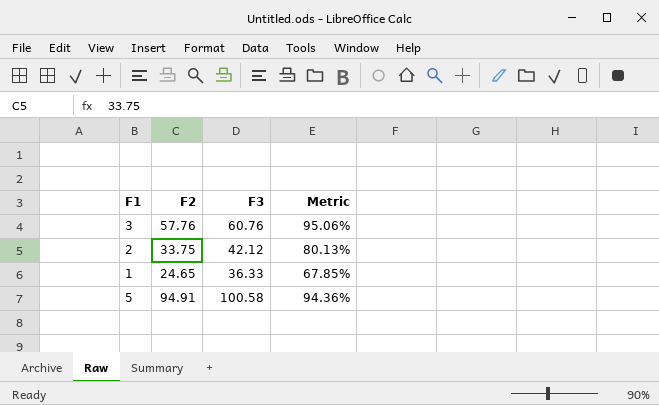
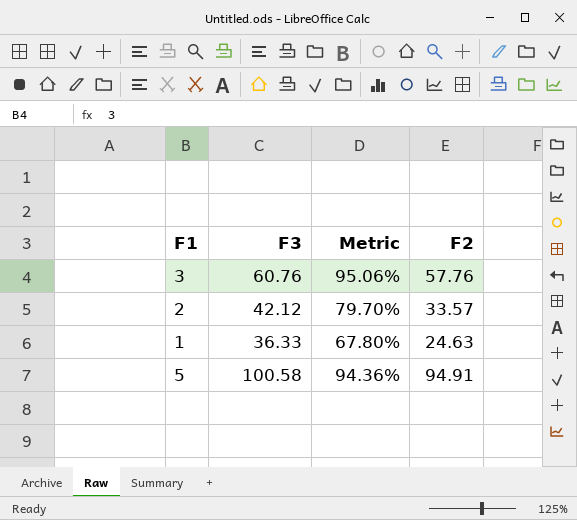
column F2 | position: 2 -> 4
2 | Metric: 80.13% -> 79.70%
2 | F2: 33.75 -> 33.57
1 | Metric: 67.85% -> 67.80%
1 | F2: 24.65 -> 24.63

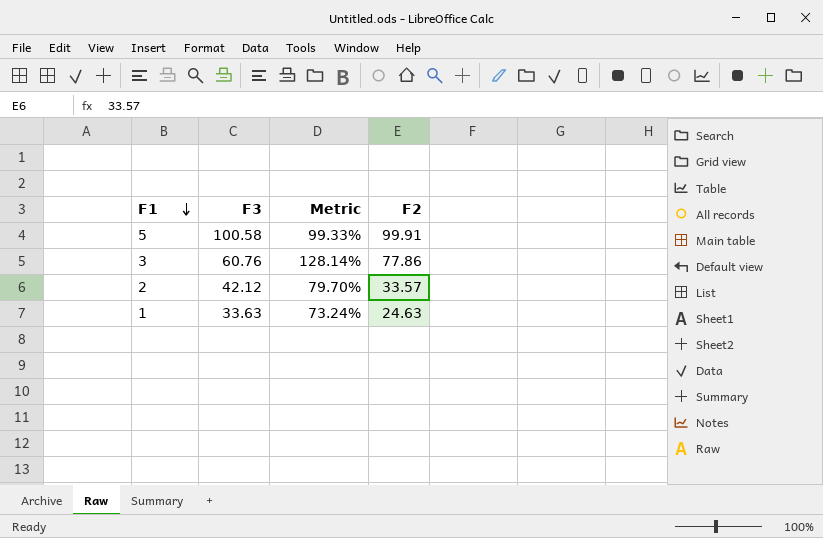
row order: none -> F1 descending
5 | Metric: 94.36% -> 99.33%
5 | F2: 94.91 -> 99.91
3 | Metric: 95.06% -> 128.14%
3 | F2: 57.76 -> 77.86
1 | F3: 36.33 -> 33.63
1 | Metric: 67.80% -> 73.24%

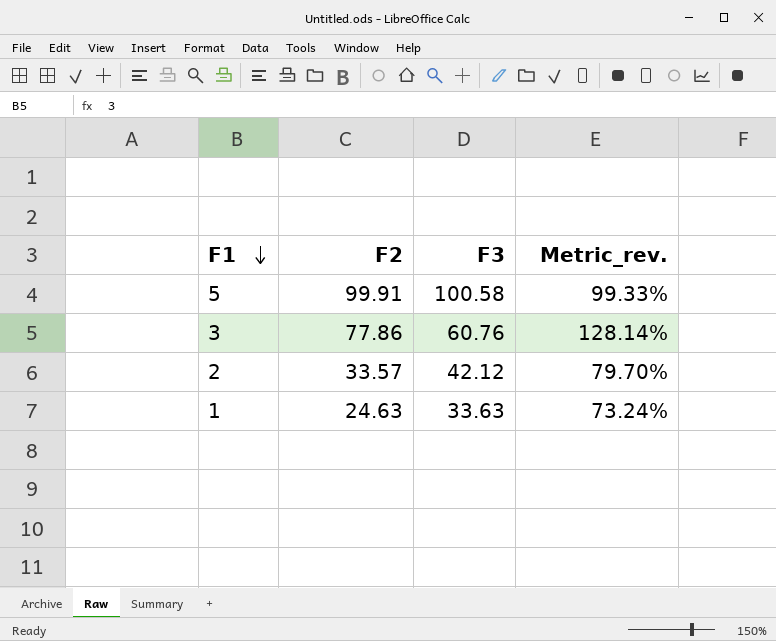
column F2 | position: 4 -> 2
column name: Metric -> Metric_rev.

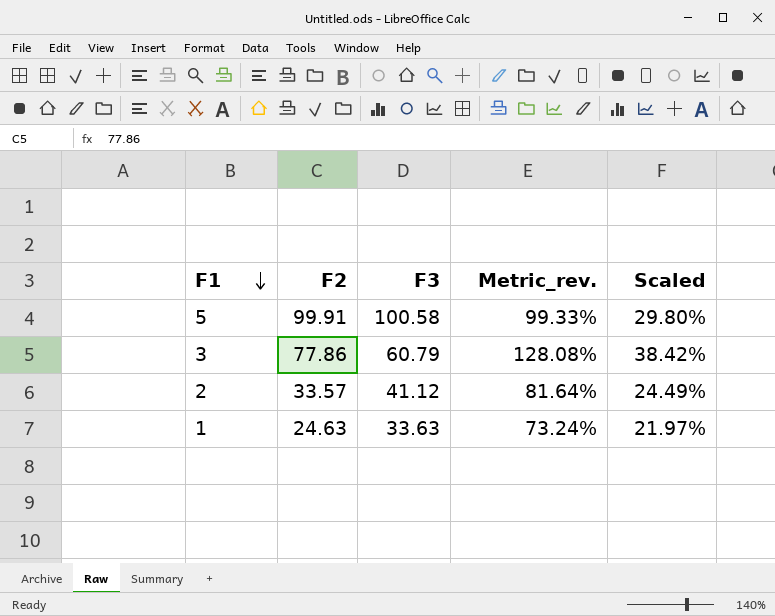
column Scaled | formula: none -> [Metric_rev.] * 0.3
3 | F3: 60.76 -> 60.79
3 | Metric_rev.: 128.14% -> 128.08%
2 | F3: 42.12 -> 41.12
2 | Metric_rev.: 79.70% -> 81.64%

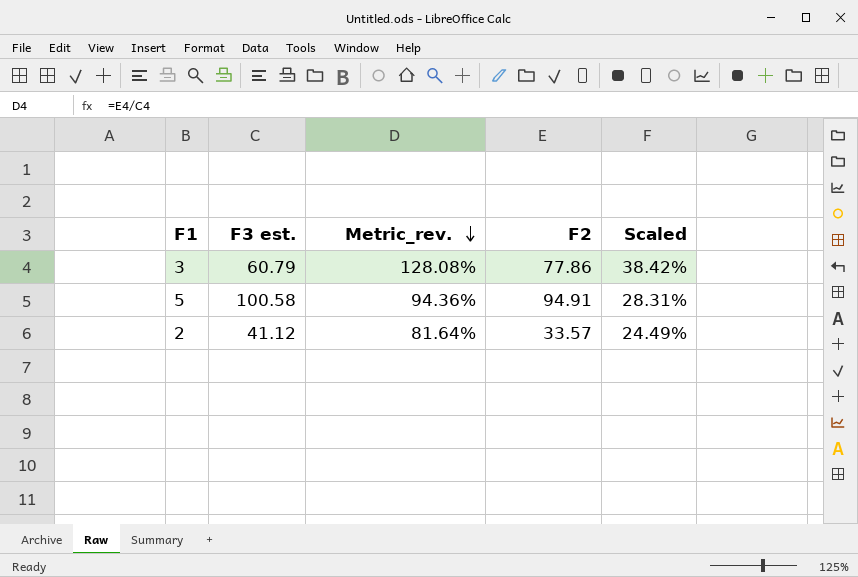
row order: F1 descending -> Metric_rev. descending
column name: F3 -> F3 est.
column F2 | position: 2 -> 4
row 1: 24.63 | 33.63 | 73.24% | 21.97% -> none
5 | Metric_rev.: 99.33% -> 94.36%
5 | F2: 99.91 -> 94.91
5 | Scaled: 29.80% -> 28.31%

